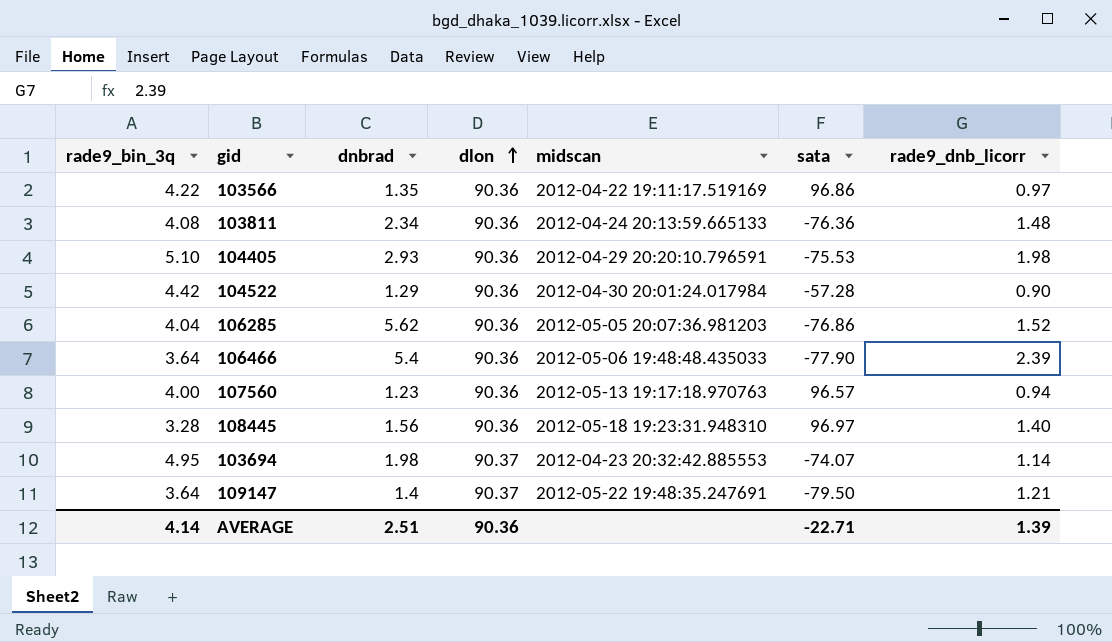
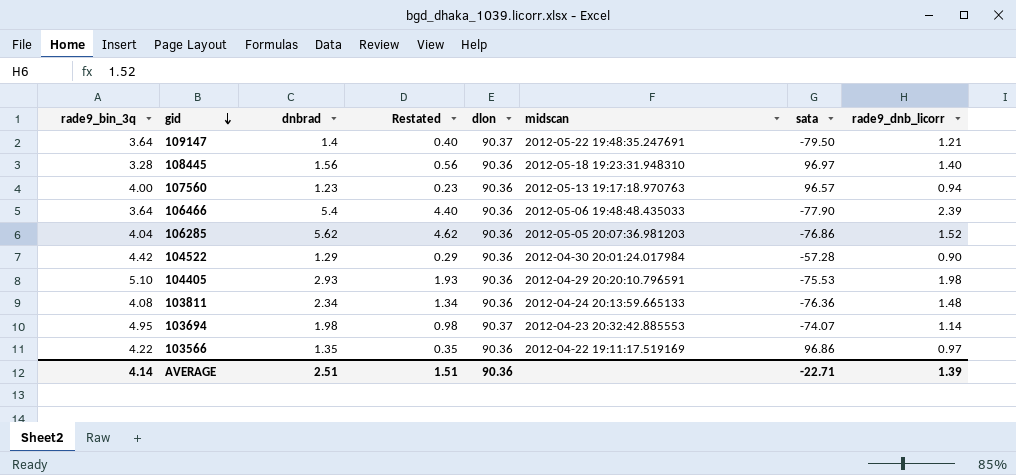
row order: dlon ascending -> gid descending
column Restated | formula: none -> [dnbrad] - 1

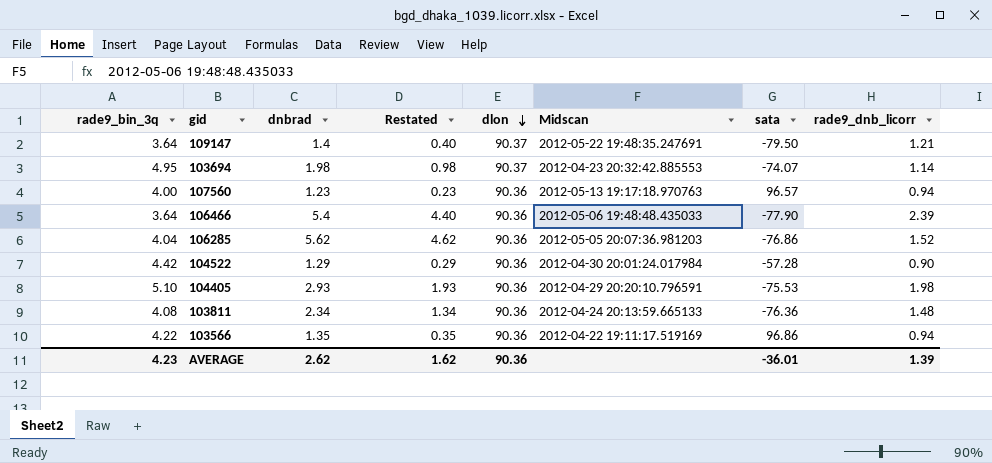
row order: gid descending -> dlon descending
column name: midscan -> Midscan
row 108445: 3.28 | 1.56 | 0.56 | 90.36 | 2012-05-18 19:23:31.948310 | 96.97 | 1.40 -> none
103566 | rade9_dnb_licorr: 0.97 -> 0.94
AVERAGE | rade9_bin_3q: 4.14 -> 4.23
AVERAGE | dnbrad: 2.51 -> 2.62
AVERAGE | Restated: 1.51 -> 1.62
AVERAGE | sata: -22.71 -> -36.01

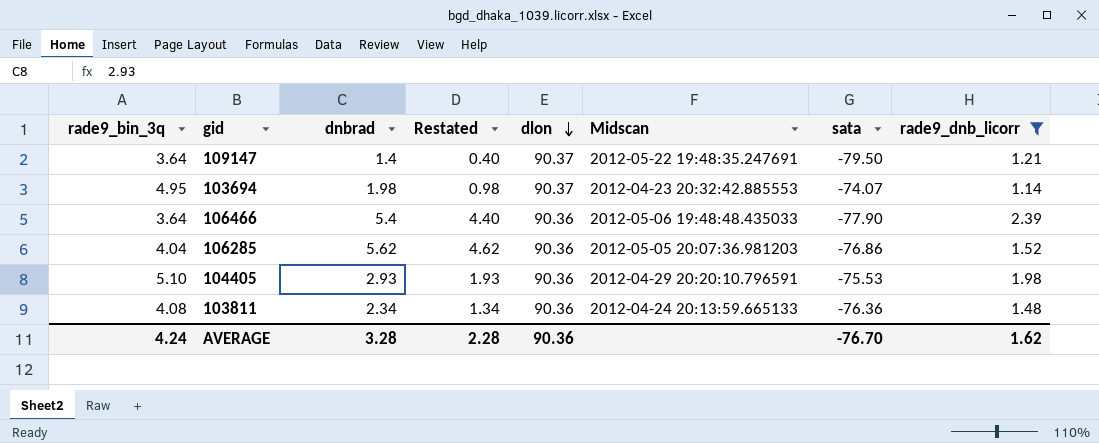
filter: none -> rade9_dnb_licorr >= 1.14
AVERAGE | rade9_bin_3q: 4.23 -> 4.24
AVERAGE | dnbrad: 2.62 -> 3.28
AVERAGE | Restated: 1.62 -> 2.28
AVERAGE | sata: -36.01 -> -76.70
AVERAGE | rade9_dnb_licorr: 1.39 -> 1.62

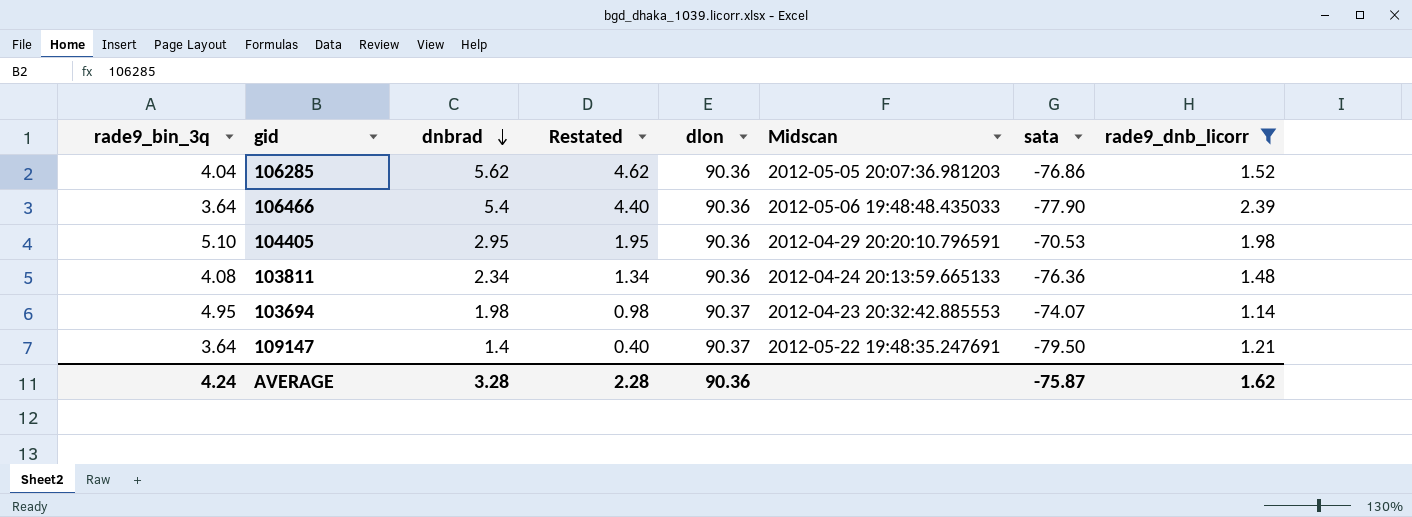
row order: dlon descending -> dnbrad descending
104405 | dnbrad: 2.93 -> 2.95
104405 | Restated: 1.93 -> 1.95
104405 | sata: -75.53 -> -70.53
AVERAGE | sata: -76.70 -> -75.87

